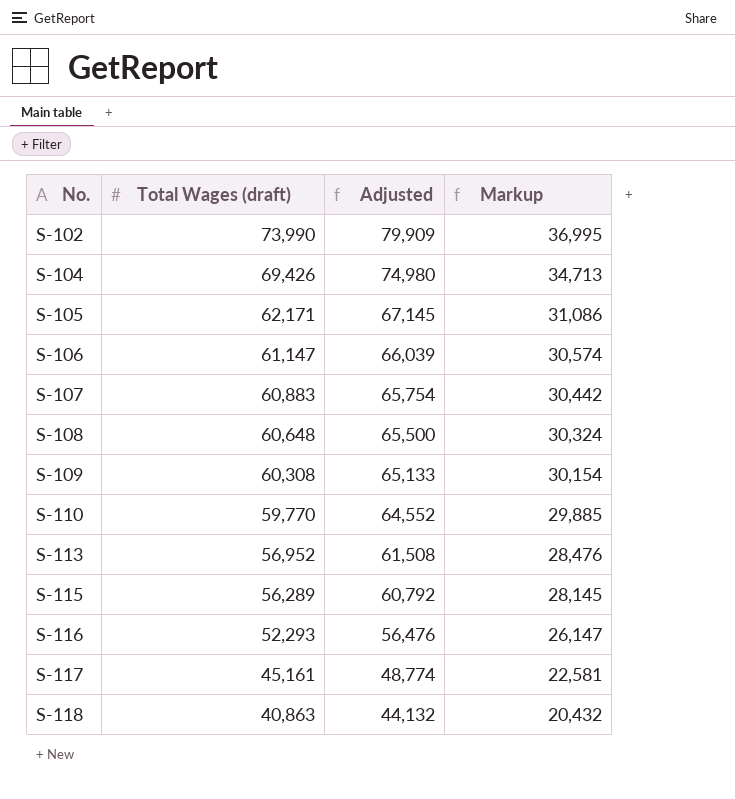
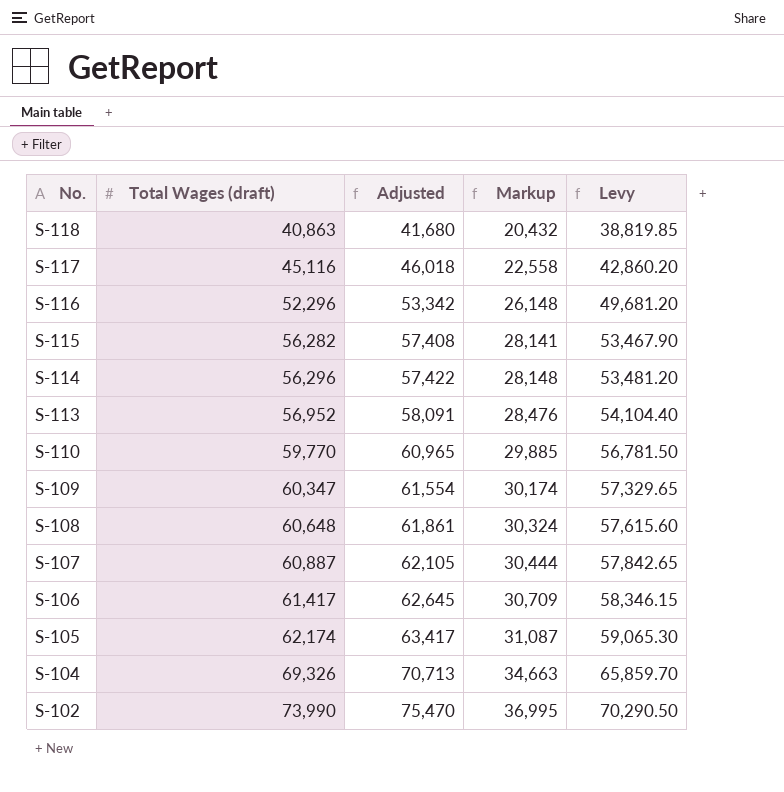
row order: No. ascending -> No. descending
column Adjusted | formula: [Total Wages (draft)] * 1.08 -> [Total Wages (draft)] * 1.02
column Levy | formula: none -> [Total Wages (draft)] * 0.95
S-117 | Total Wages (draft): 45,161 -> 45,116
S-117 | Markup: 22,581 -> 22,558
S-116 | Total Wages (draft): 52,293 -> 52,296
S-116 | Markup: 26,147 -> 26,148
S-115 | Total Wages (draft): 56,289 -> 56,282
S-115 | Markup: 28,145 -> 28,141
row S-114: none -> 56,296 | 57,422 | 28,148 | 53,481.20
S-109 | Total Wages (draft): 60,308 -> 60,347
S-109 | Markup: 30,154 -> 30,174
S-107 | Total Wages (draft): 60,883 -> 60,887
S-107 | Markup: 30,442 -> 30,444
S-106 | Total Wages (draft): 61,147 -> 61,417
S-106 | Markup: 30,574 -> 30,709
S-105 | Total Wages (draft): 62,171 -> 62,174
S-105 | Markup: 31,086 -> 31,087
S-104 | Total Wages (draft): 69,426 -> 69,326
S-104 | Markup: 34,713 -> 34,663

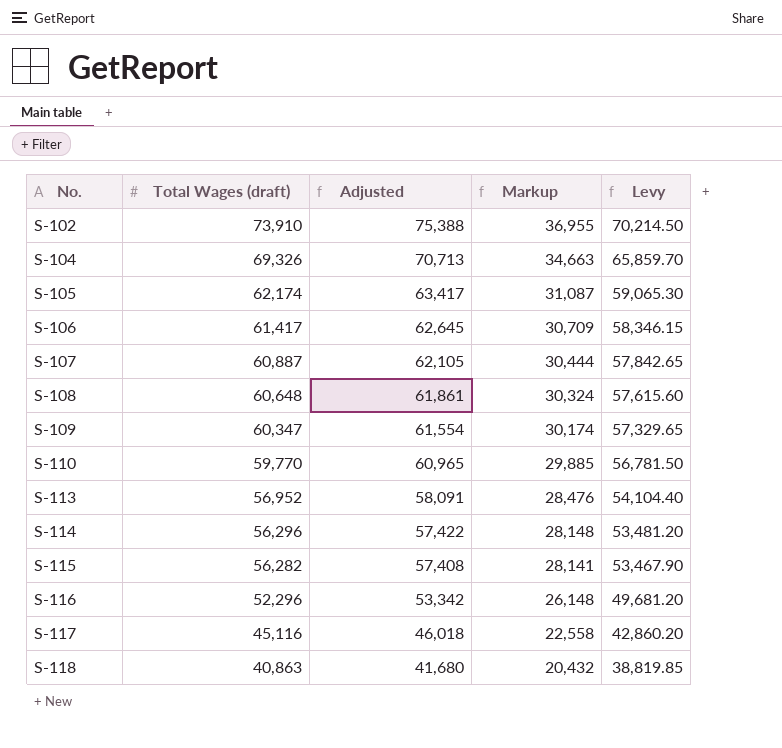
row order: No. descending -> No. ascending
S-102 | Total Wages (draft): 73,990 -> 73,910
S-102 | Adjusted: 75,470 -> 75,388
S-102 | Markup: 36,995 -> 36,955
S-102 | Levy: 70,290.50 -> 70,214.50

